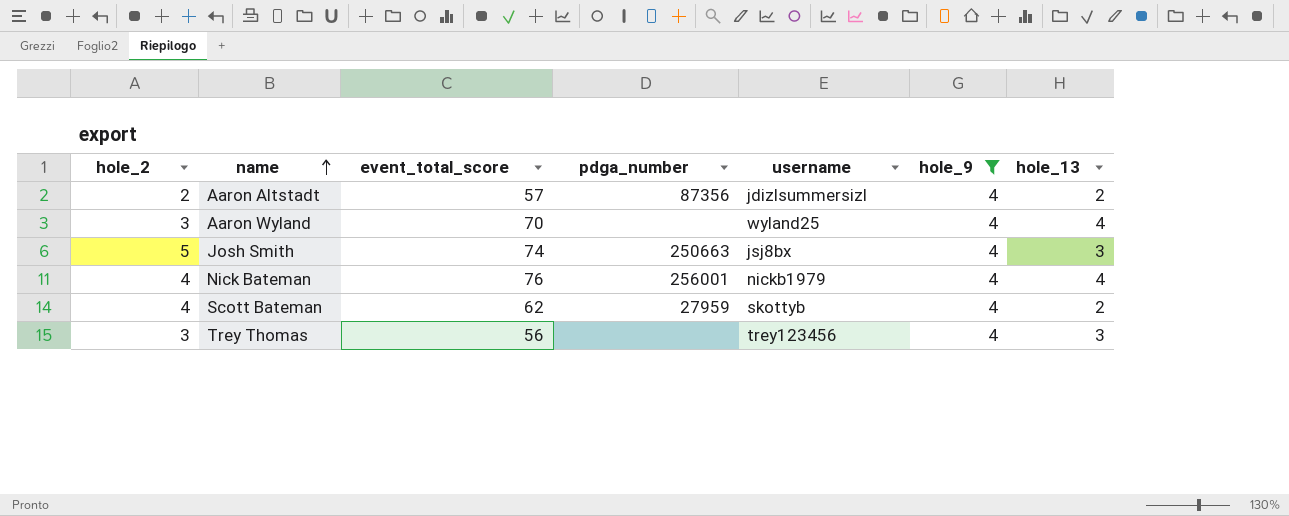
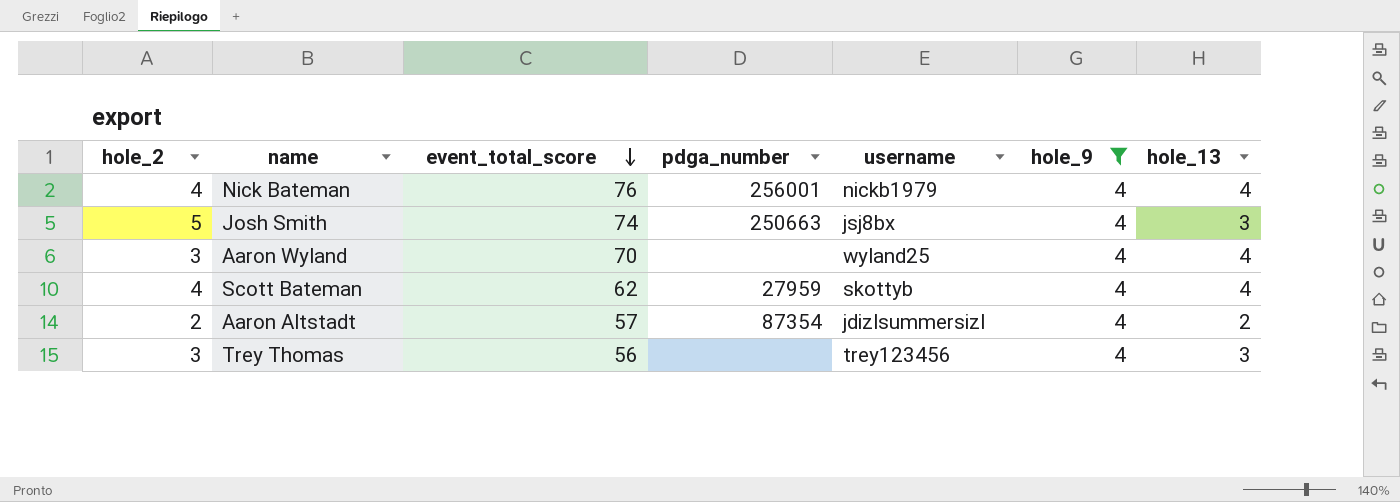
row order: name ascending -> event_total_score descending
Scott Bateman | hole_13: 2 -> 4
Aaron Altstadt | pdga_number: 87356 -> 87354

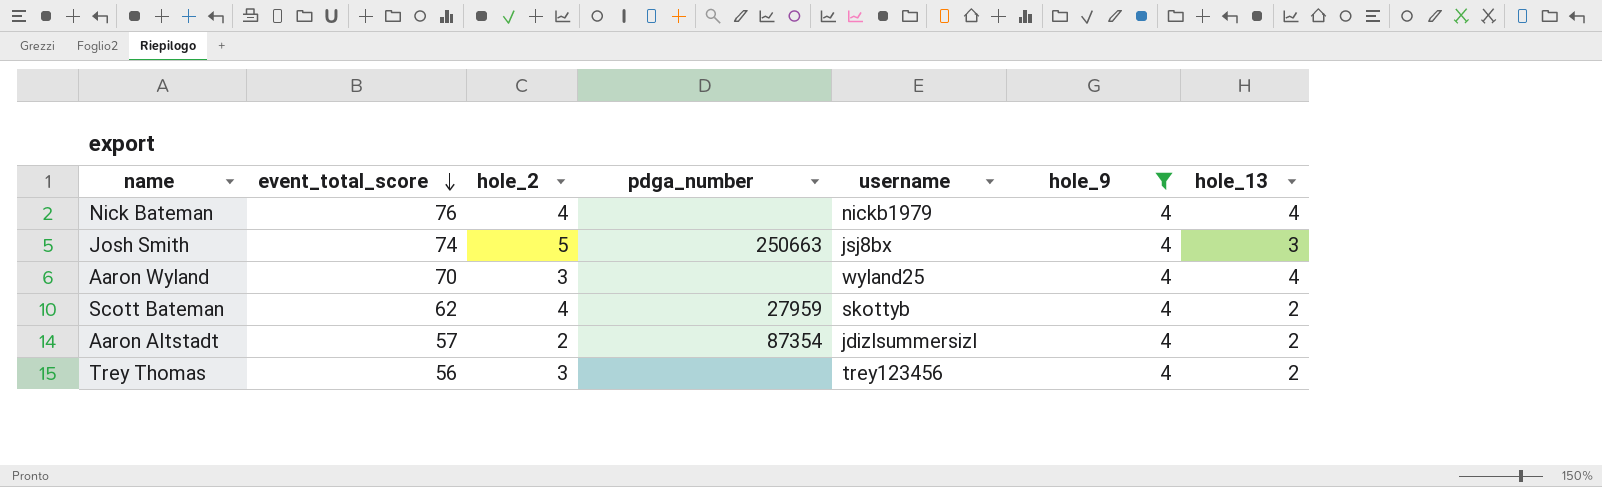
column hole_2 | position: 1 -> 3
Nick Bateman | pdga_number: 256001 -> none
Scott Bateman | hole_13: 4 -> 2
Trey Thomas | hole_13: 3 -> 2

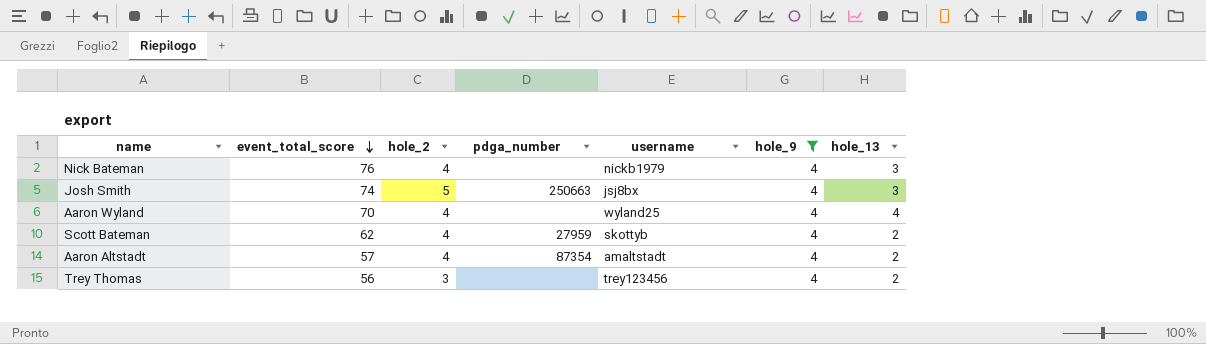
Nick Bateman | hole_13: 4 -> 3
Aaron Wyland | hole_2: 3 -> 4
Aaron Altstadt | hole_2: 2 -> 4
Aaron Altstadt | username: jdizlsummersizl -> amaltstadt

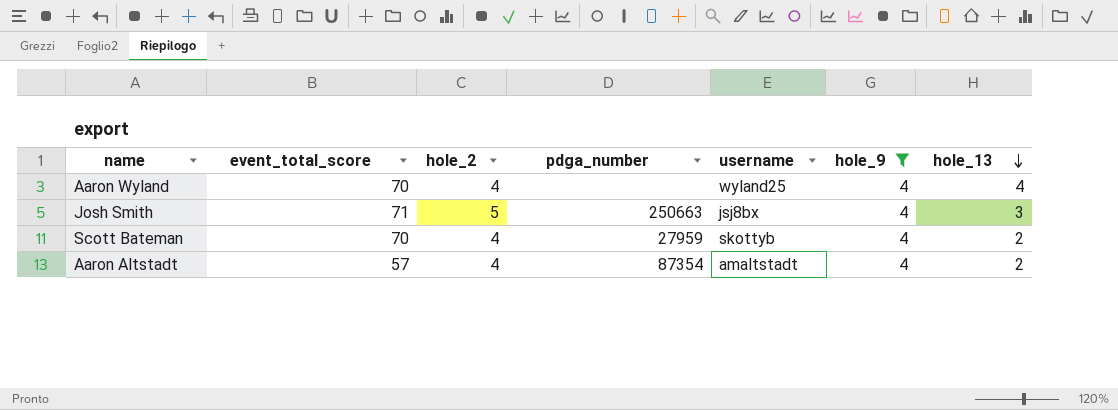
row order: event_total_score descending -> hole_13 descending
row Nick Bateman: 76 | 4 | none | nickb1979 | 4 | 3 -> none
row Trey Thomas: 56 | 3 | none | trey123456 | 4 | 2 -> none
Josh Smith | event_total_score: 74 -> 71
Scott Bateman | event_total_score: 62 -> 70

